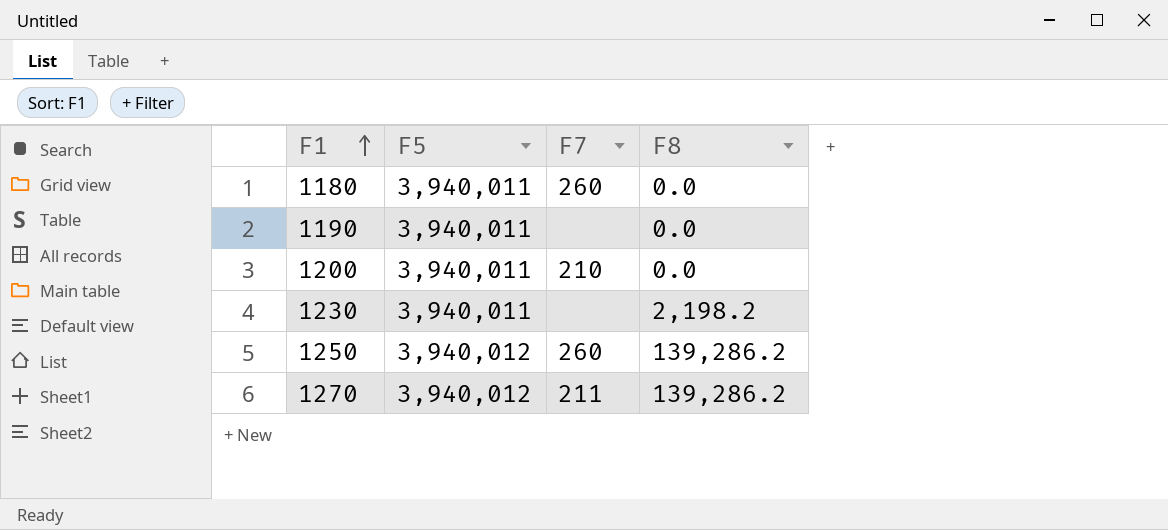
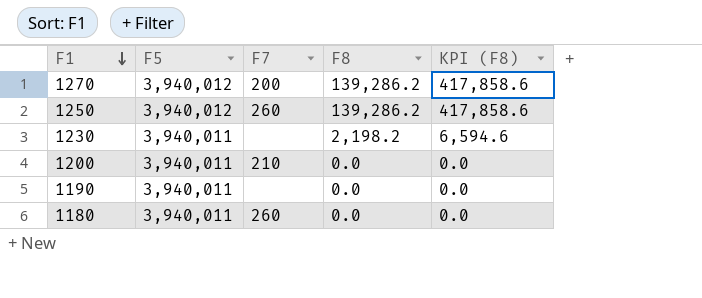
row order: F1 ascending -> F1 descending
column KPI (F8) | formula: none -> [F8] * 3
1270 | F7: 211 -> 200

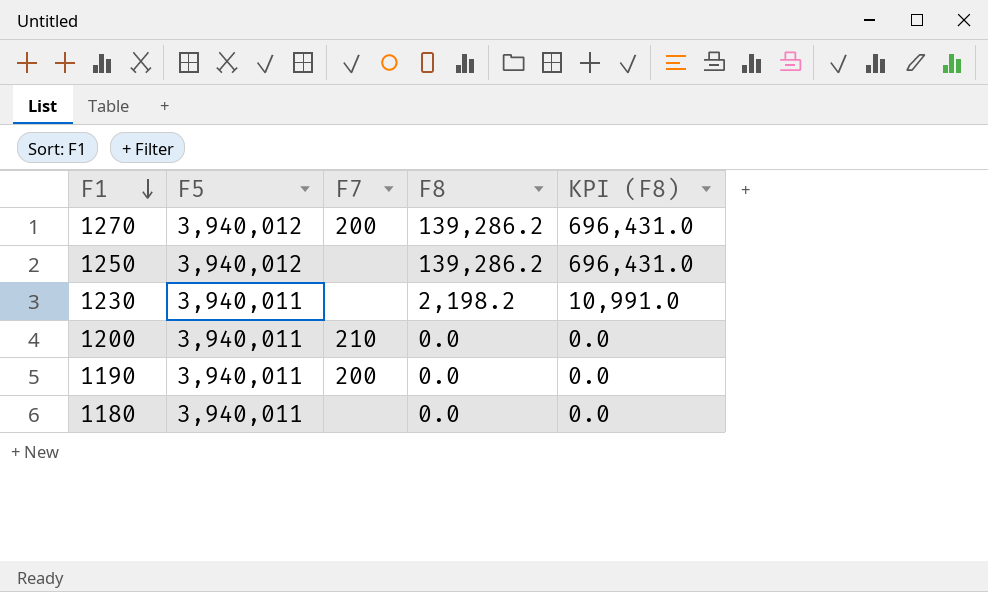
column KPI (F8) | formula: [F8] * 3 -> [F8] * 5
1250 | F7: 260 -> none
1190 | F7: none -> 200
1180 | F7: 260 -> none

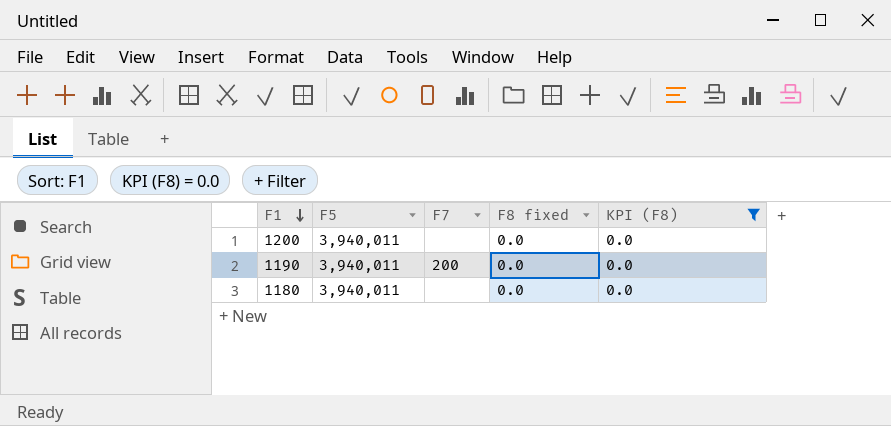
filter: none -> KPI (F8) = 0.0
column name: F8 -> F8 fixed
1200 | F7: 210 -> none

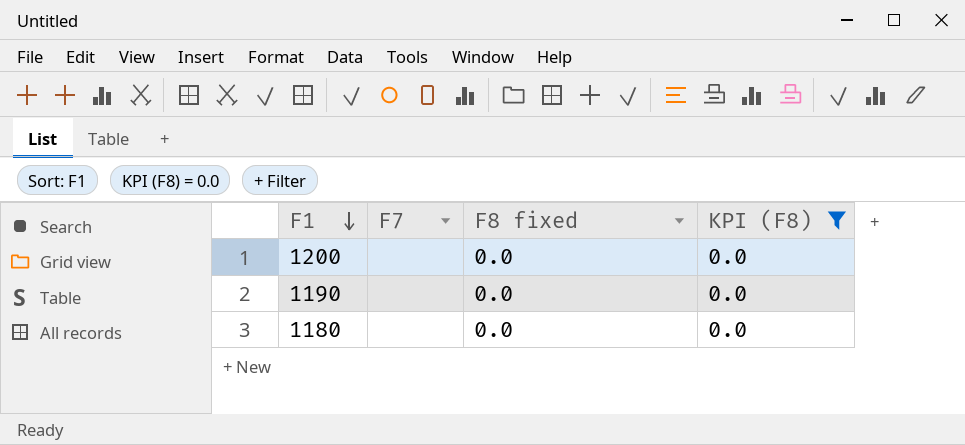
column F5 | position: 2 -> none
1190 | F7: 200 -> none

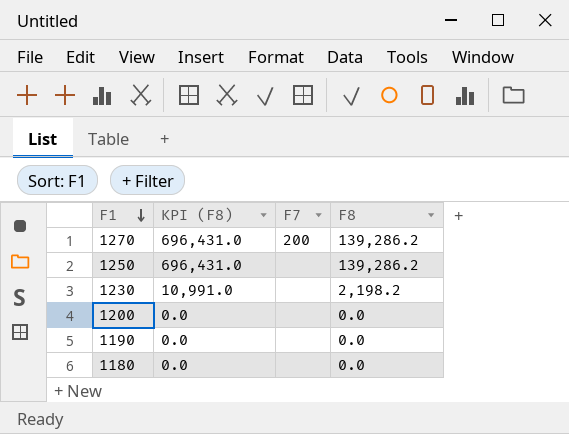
filter: KPI (F8) = 0.0 -> none
column KPI (F8) | position: 4 -> 2
column name: F8 fixed -> F8

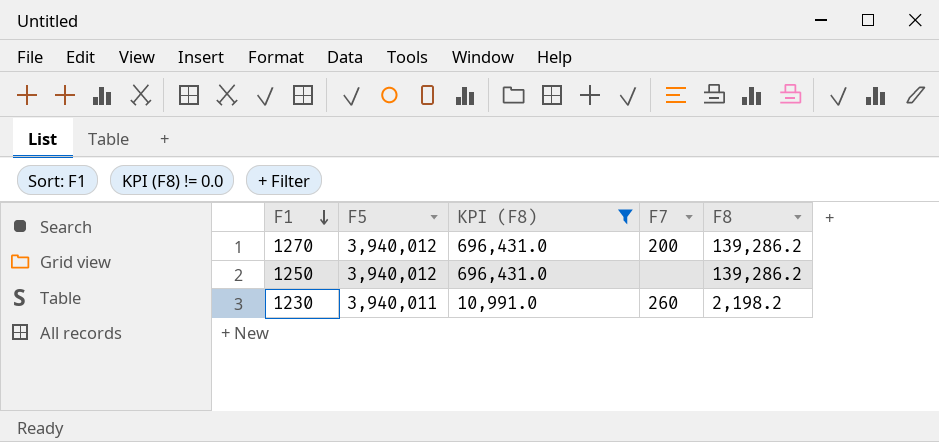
filter: none -> KPI (F8) != 0.0
column F5 | position: none -> 2
1230 | F7: none -> 260

